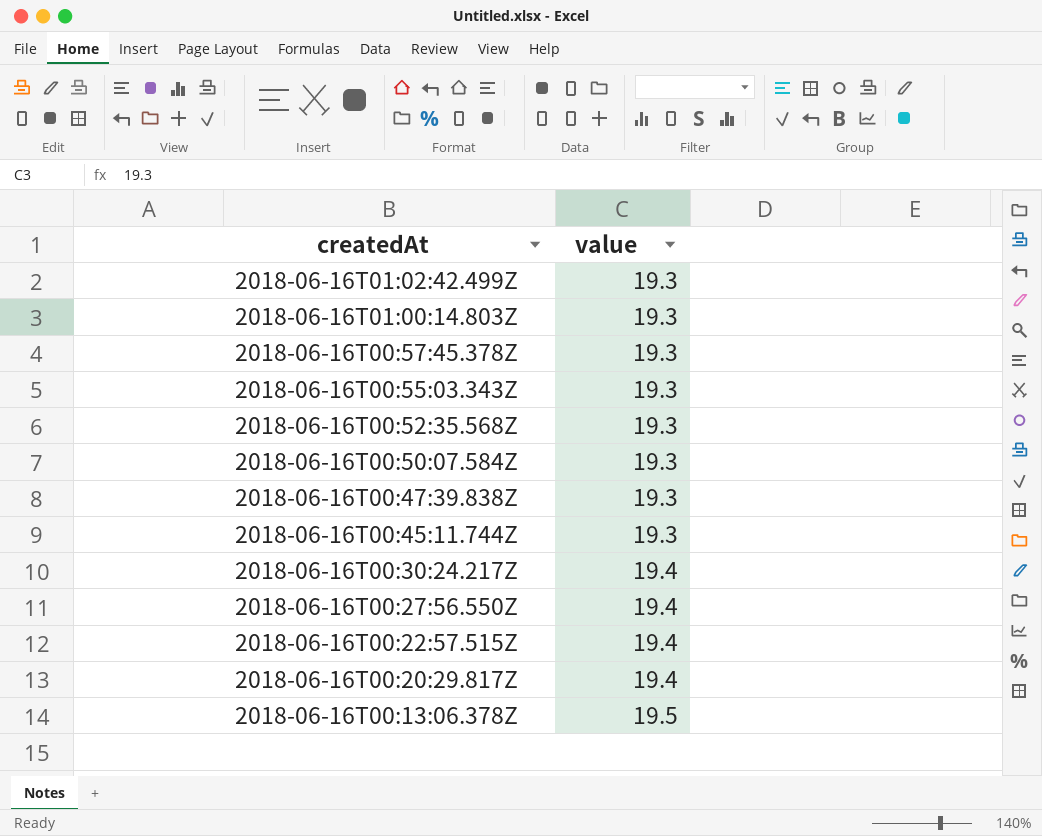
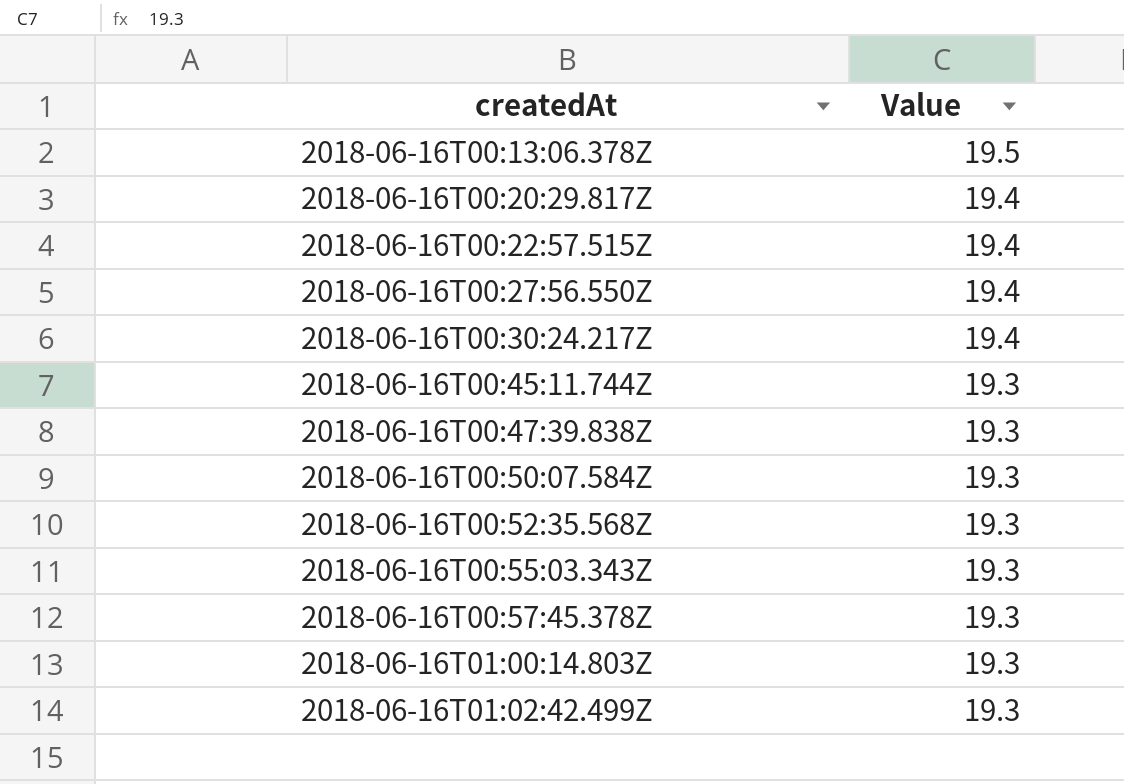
row order: createdAt descending -> createdAt ascending
column name: value -> Value

